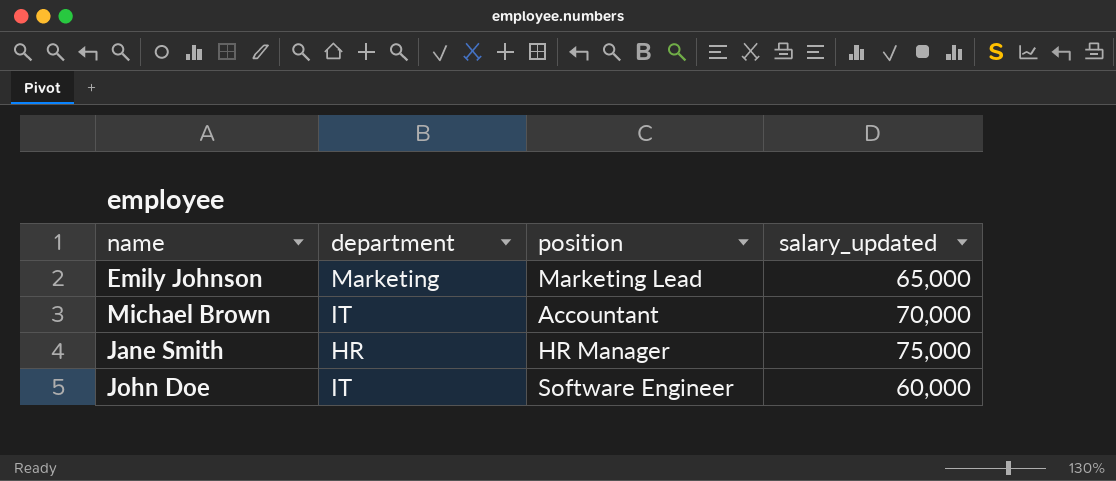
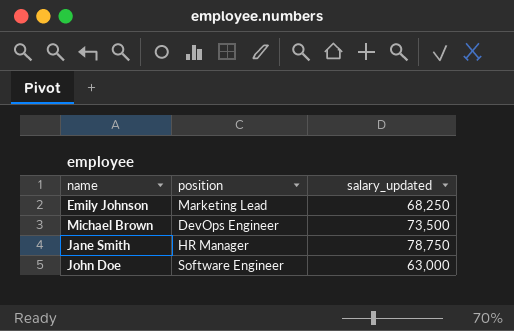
column department | position: 2 -> none
Emily Johnson | salary_updated: 65,000 -> 68,250
Michael Brown | position: Accountant -> DevOps Engineer
Michael Brown | salary_updated: 70,000 -> 73,500
Jane Smith | salary_updated: 75,000 -> 78,750
John Doe | salary_updated: 60,000 -> 63,000

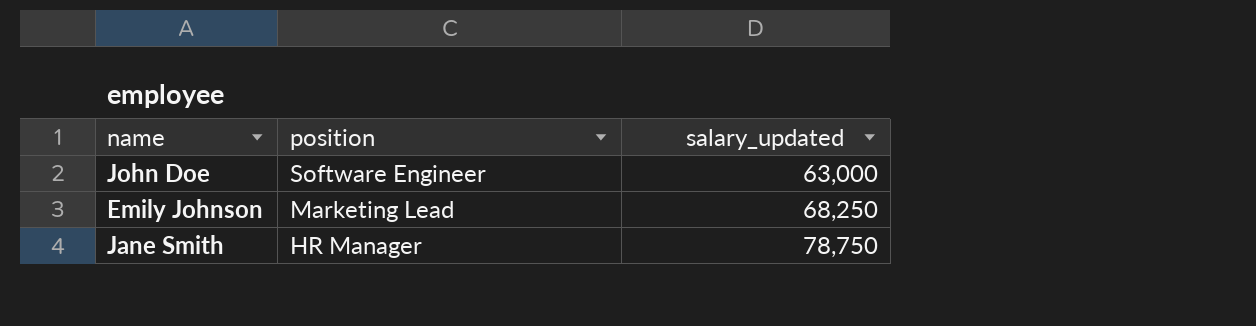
row order: none -> position descending
row Michael Brown: DevOps Engineer | 73,500 -> none

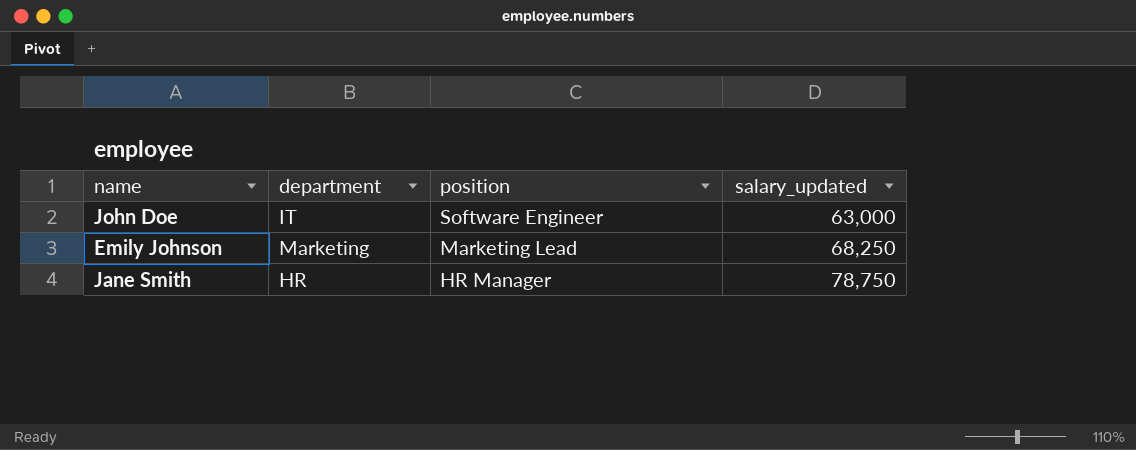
column department | position: none -> 2

